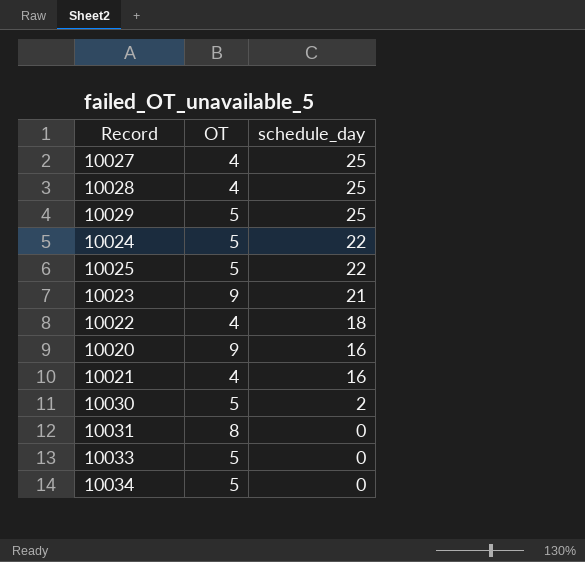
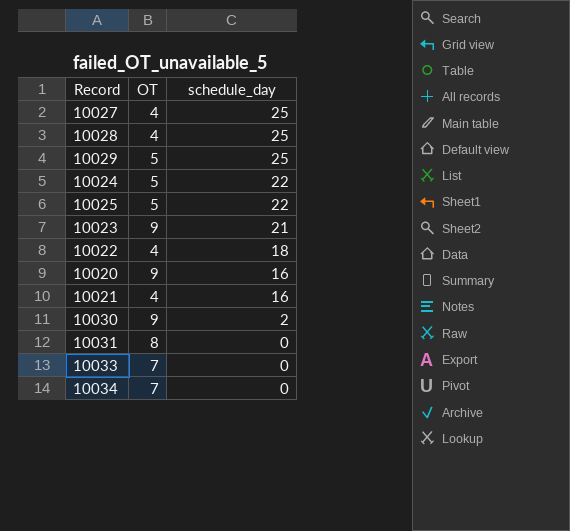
10030 | OT: 5 -> 9
10033 | OT: 5 -> 7
10034 | OT: 5 -> 7

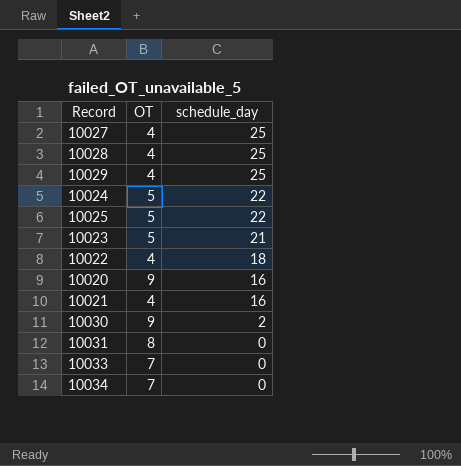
10029 | OT: 5 -> 4
10023 | OT: 9 -> 5

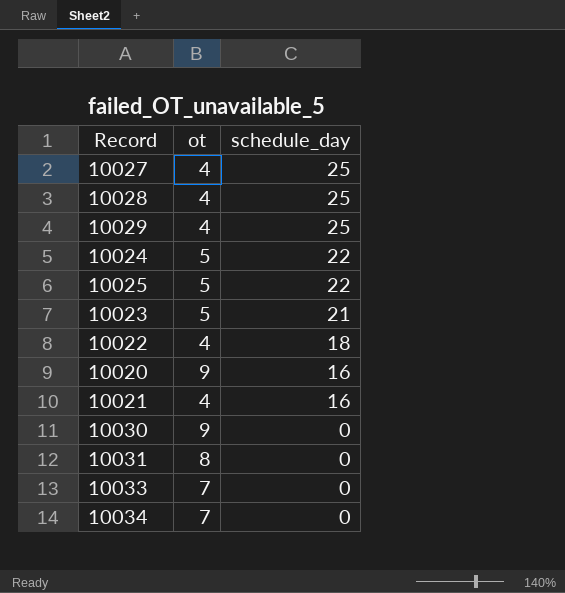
column name: OT -> ot
10030 | schedule_day: 2 -> 0

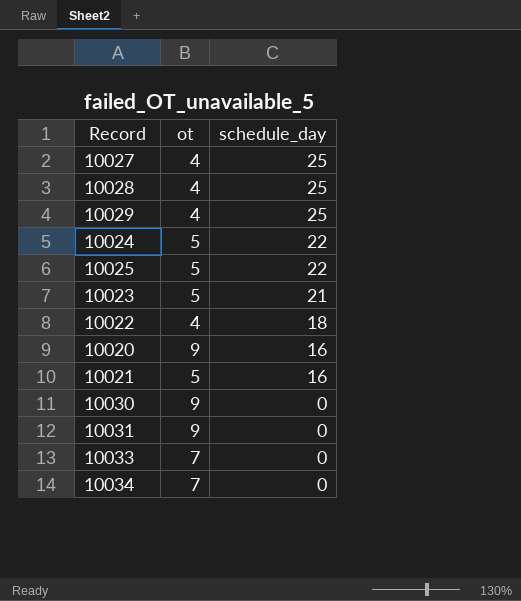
10021 | ot: 4 -> 5
10031 | ot: 8 -> 9

